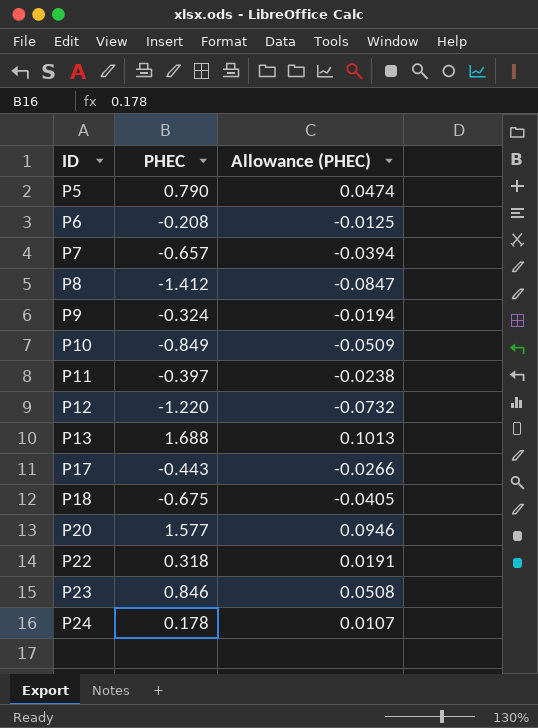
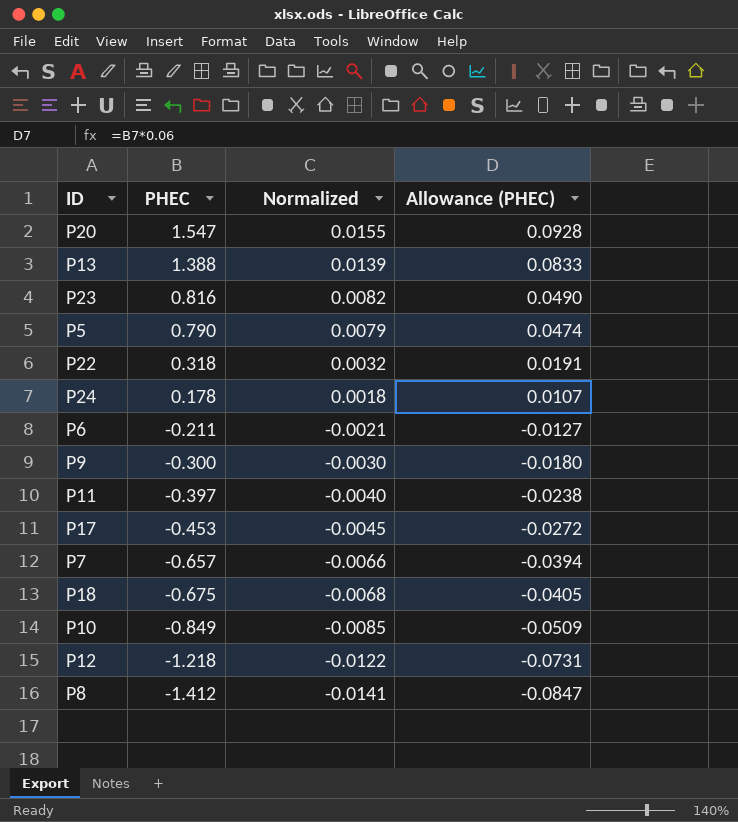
row order: ID ascending -> PHEC descending
column Normalized | formula: none -> [PHEC] * 0.01
P20 | PHEC: 1.577 -> 1.547
P20 | Allowance (PHEC): 0.0946 -> 0.0928
P13 | PHEC: 1.688 -> 1.388
P13 | Allowance (PHEC): 0.1013 -> 0.0833
P23 | PHEC: 0.846 -> 0.816
P23 | Allowance (PHEC): 0.0508 -> 0.0490
P6 | PHEC: -0.208 -> -0.211
P6 | Allowance (PHEC): -0.0125 -> -0.0127
P9 | PHEC: -0.324 -> -0.300
P9 | Allowance (PHEC): -0.0194 -> -0.0180
P17 | PHEC: -0.443 -> -0.453
P17 | Allowance (PHEC): -0.0266 -> -0.0272
P12 | PHEC: -1.220 -> -1.218
P12 | Allowance (PHEC): -0.0732 -> -0.0731

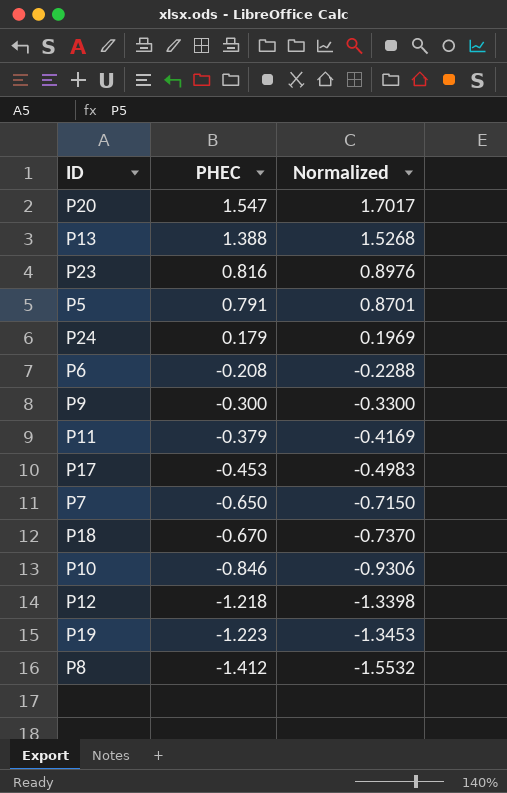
column Allowance (PHEC) | formula: [PHEC] * 0.06 -> none
column Normalized | formula: [PHEC] * 0.01 -> [PHEC] * 1.1
row P22: 0.318 | 0.0032 | 0.0191 -> none
P5 | PHEC: 0.790 -> 0.791
P24 | PHEC: 0.178 -> 0.179
P6 | PHEC: -0.211 -> -0.208
P11 | PHEC: -0.397 -> -0.379
P7 | PHEC: -0.657 -> -0.650
P18 | PHEC: -0.675 -> -0.670
P10 | PHEC: -0.849 -> -0.846
row P19: none -> -1.223 | -1.3453

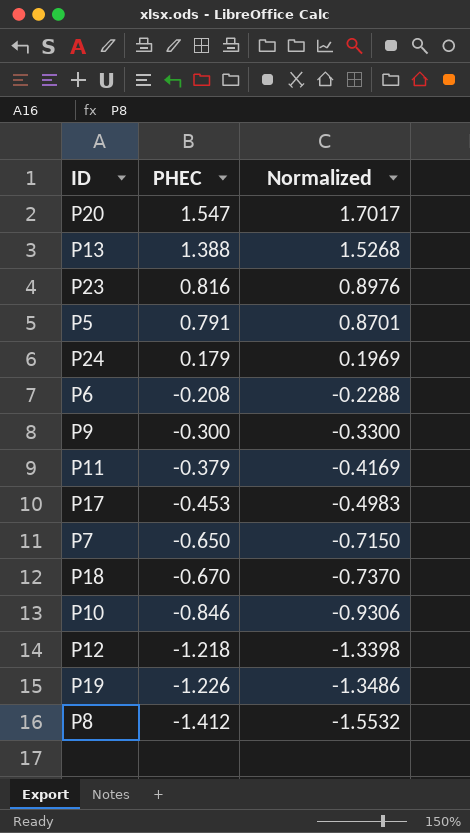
P19 | PHEC: -1.223 -> -1.226
P19 | Normalized: -1.3453 -> -1.3486

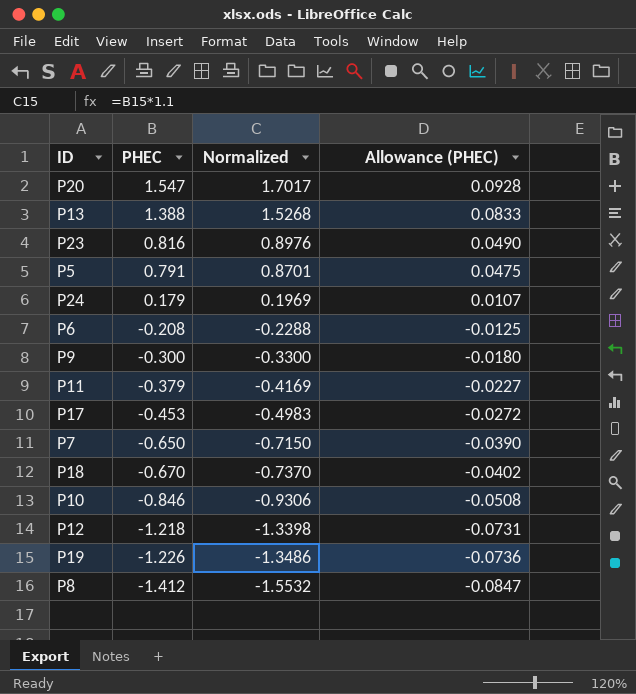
column Allowance (PHEC) | formula: none -> [PHEC] * 0.06

